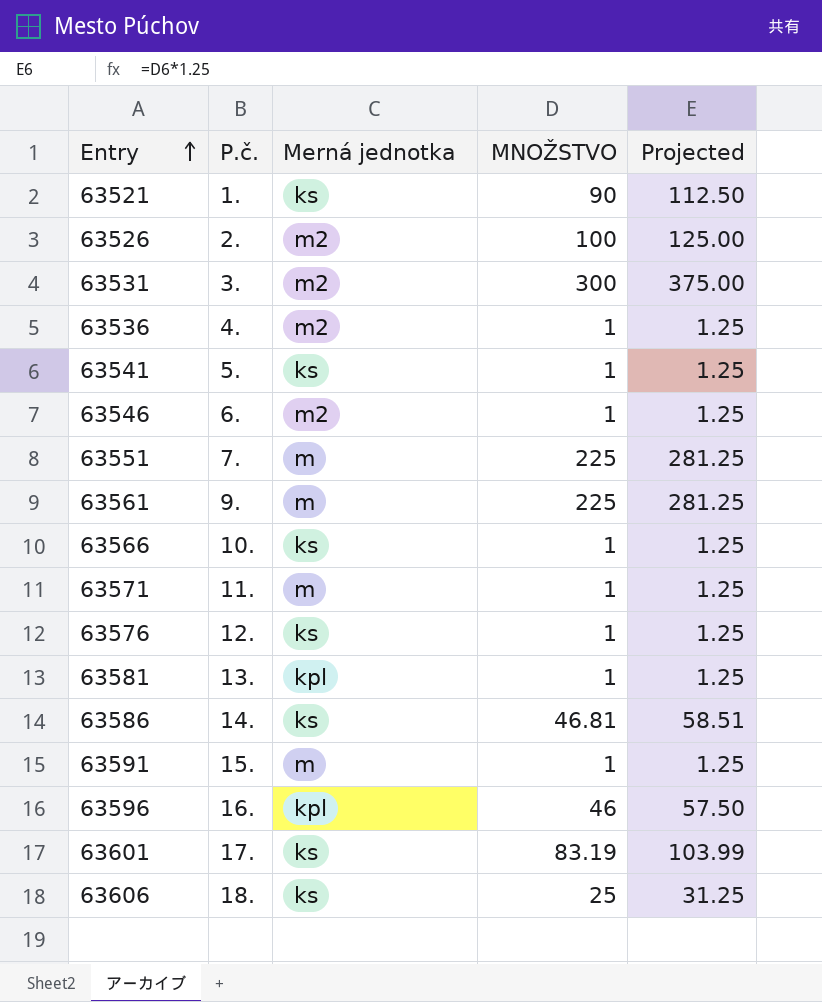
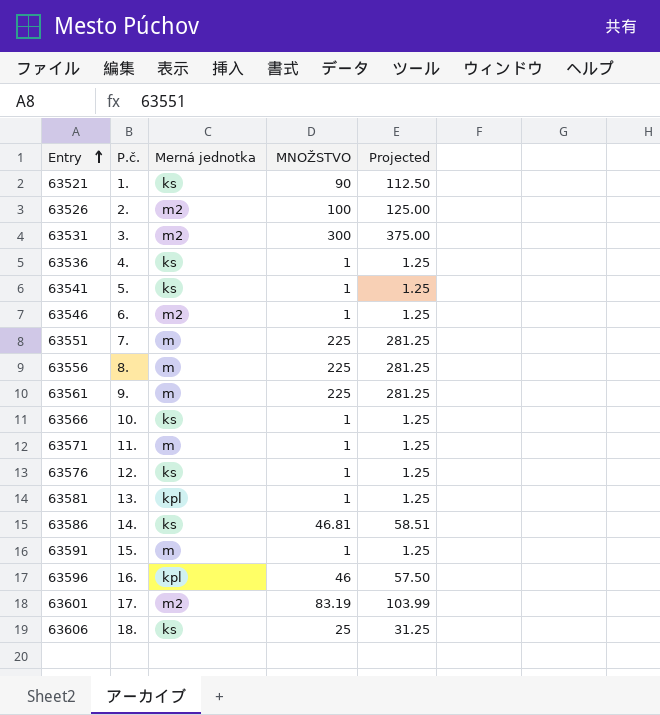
63536 | Merná jednotka: m2 -> ks
row 63556: none -> 8. | m | 225 | 281.25
63601 | Merná jednotka: ks -> m2

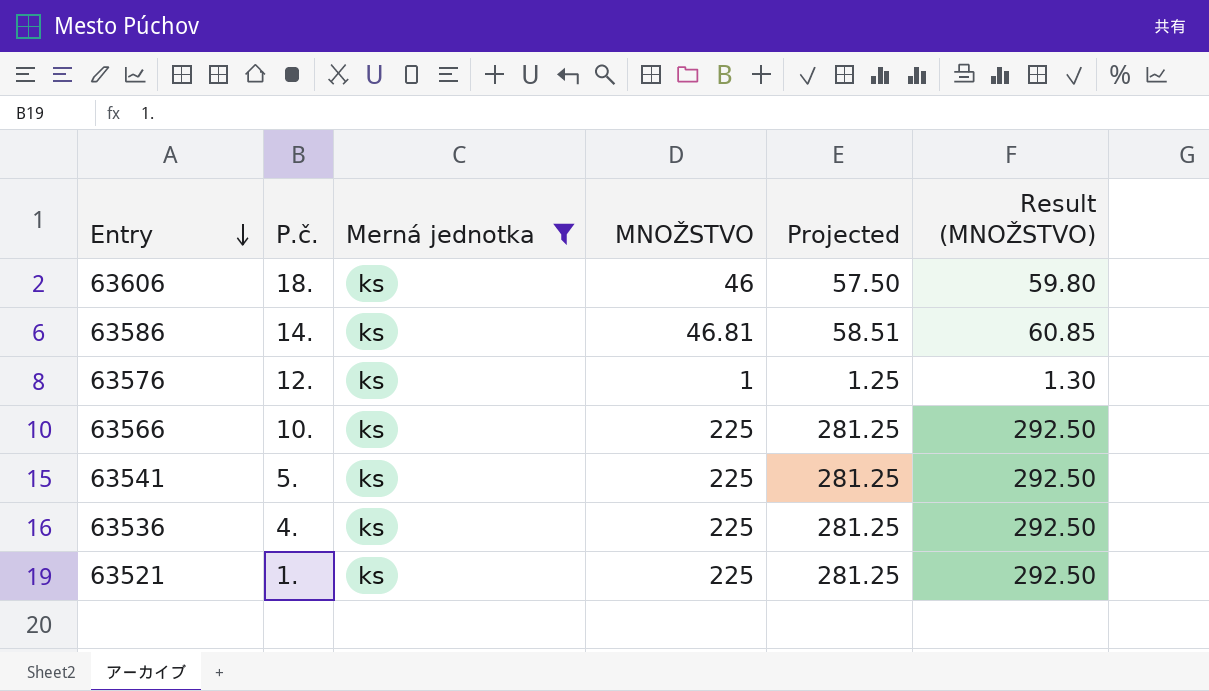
filter: none -> Merná jednotka = ks
row order: Entry ascending -> Entry descending
column Result (MNOŽSTVO) | formula: none -> [MNOŽSTVO] * 1.3
63606 | MNOŽSTVO: 25 -> 46
63606 | Projected: 31.25 -> 57.50
63566 | MNOŽSTVO: 1 -> 225
63566 | Projected: 1.25 -> 281.25
63541 | MNOŽSTVO: 1 -> 225
63541 | Projected: 1.25 -> 281.25
63536 | MNOŽSTVO: 1 -> 225
63536 | Projected: 1.25 -> 281.25
63521 | MNOŽSTVO: 90 -> 225
63521 | Projected: 112.50 -> 281.25

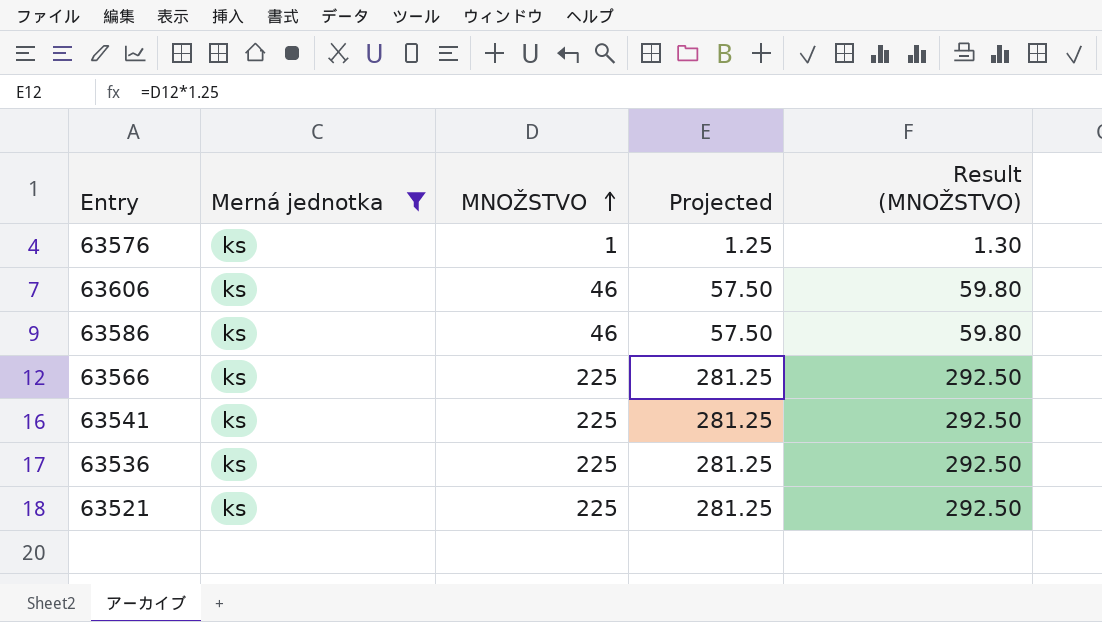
row order: Entry descending -> MNOŽSTVO ascending
column P.č. | position: 2 -> none
63586 | MNOŽSTVO: 46.81 -> 46
63586 | Projected: 58.51 -> 57.50
63586 | Result (MNOŽSTVO): 60.85 -> 59.80

